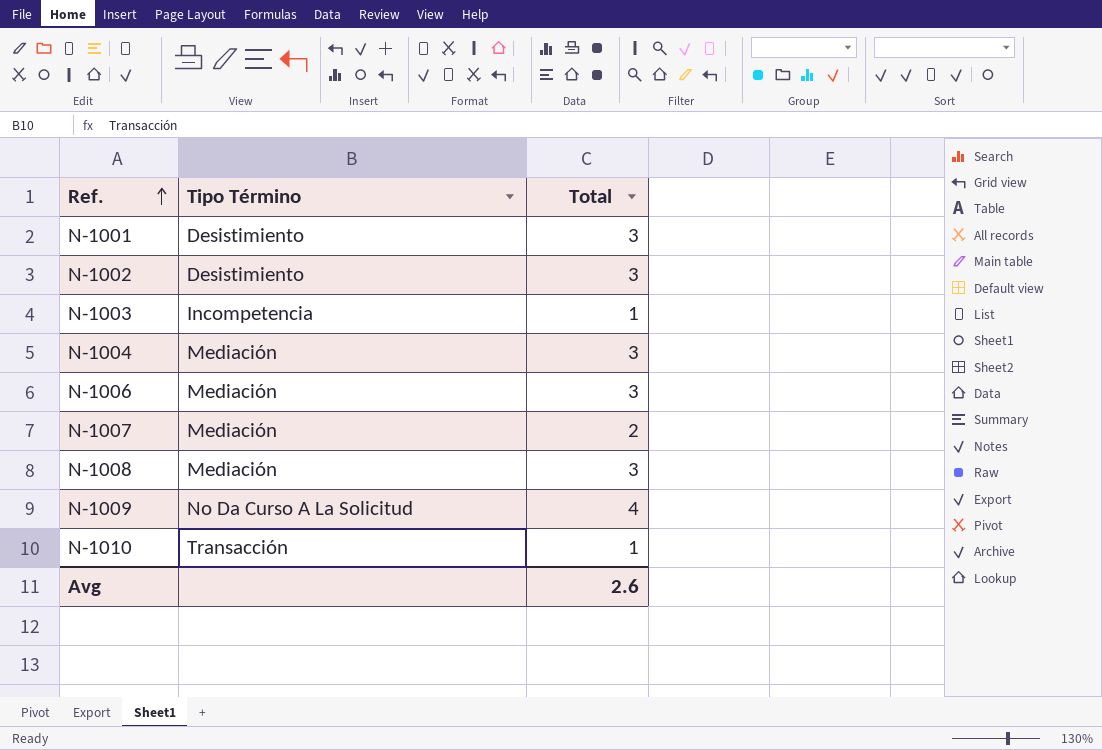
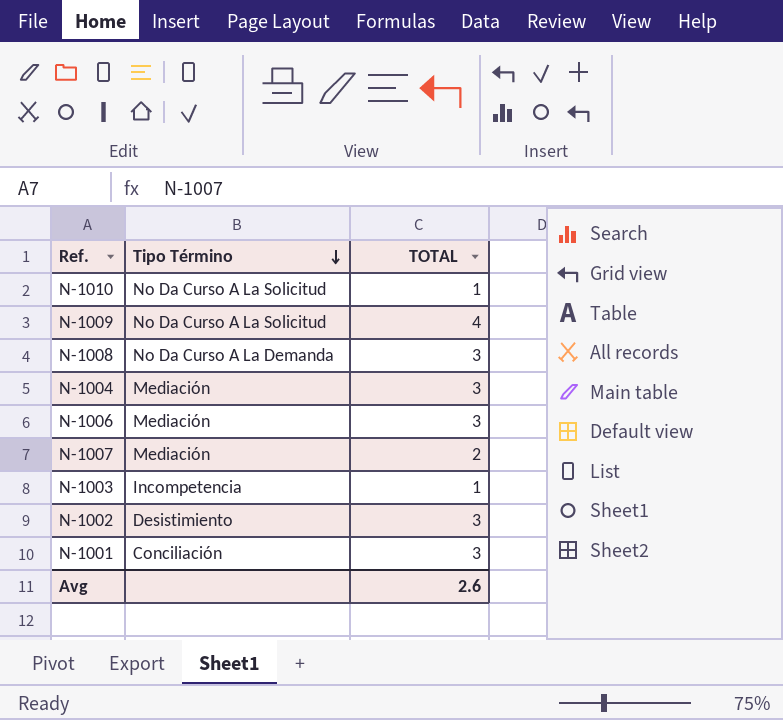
row order: Ref. ascending -> Tipo Término descending
column name: Total -> TOTAL
N-1010 | Tipo Término: Transacción -> No Da Curso A La Solicitud
N-1008 | Tipo Término: Mediación -> No Da Curso A La Demanda
N-1001 | Tipo Término: Desistimiento -> Conciliación

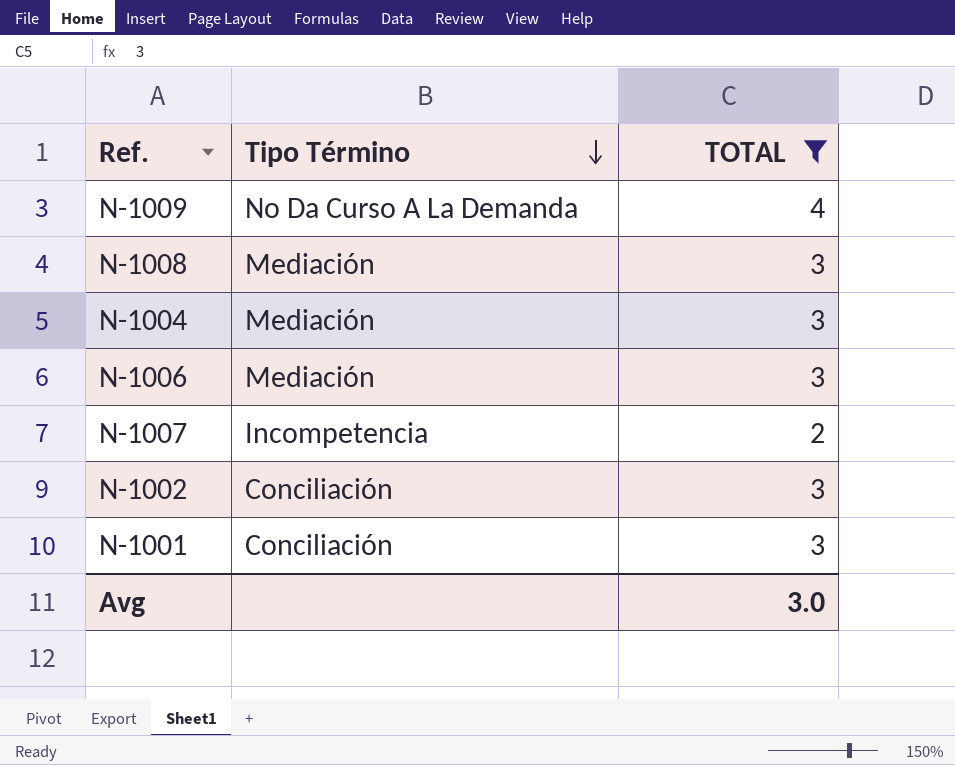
filter: none -> TOTAL != 1
N-1009 | Tipo Término: No Da Curso A La Solicitud -> No Da Curso A La Demanda
N-1008 | Tipo Término: No Da Curso A La Demanda -> Mediación
N-1007 | Tipo Término: Mediación -> Incompetencia
N-1002 | Tipo Término: Desistimiento -> Conciliación
Avg | TOTAL: 2.6 -> 3.0

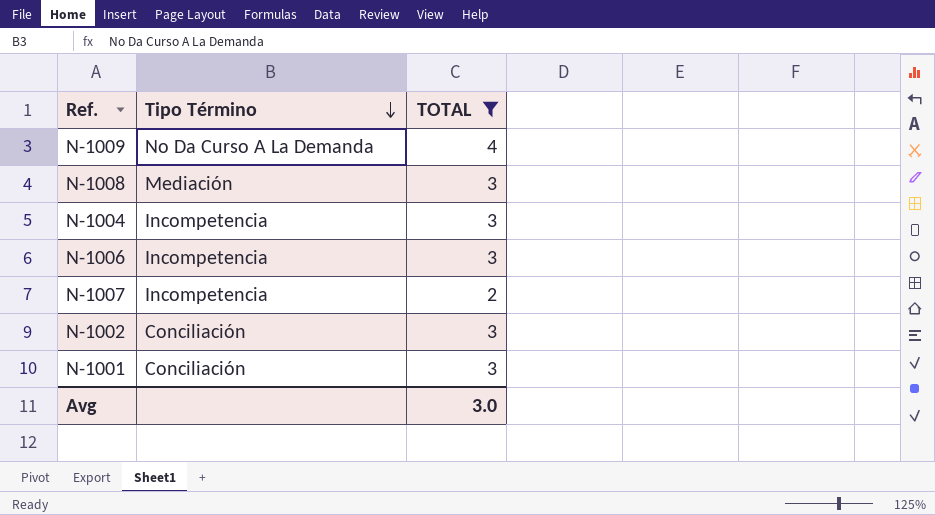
N-1004 | Tipo Término: Mediación -> Incompetencia
N-1006 | Tipo Término: Mediación -> Incompetencia

